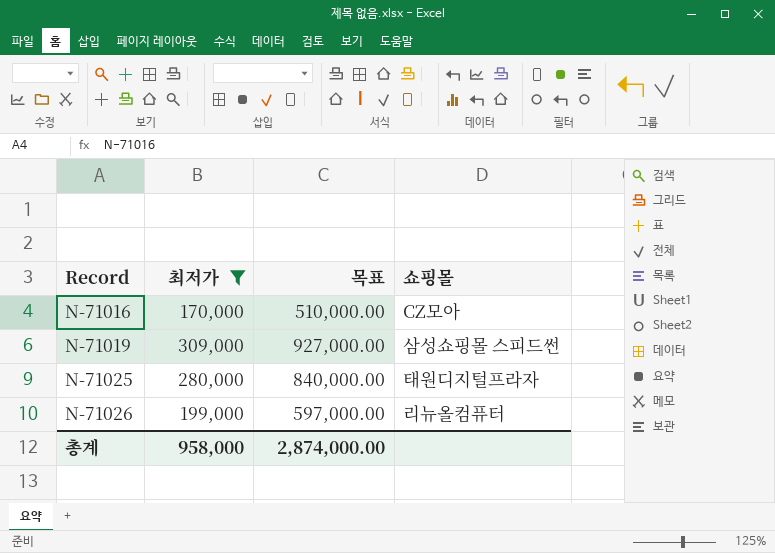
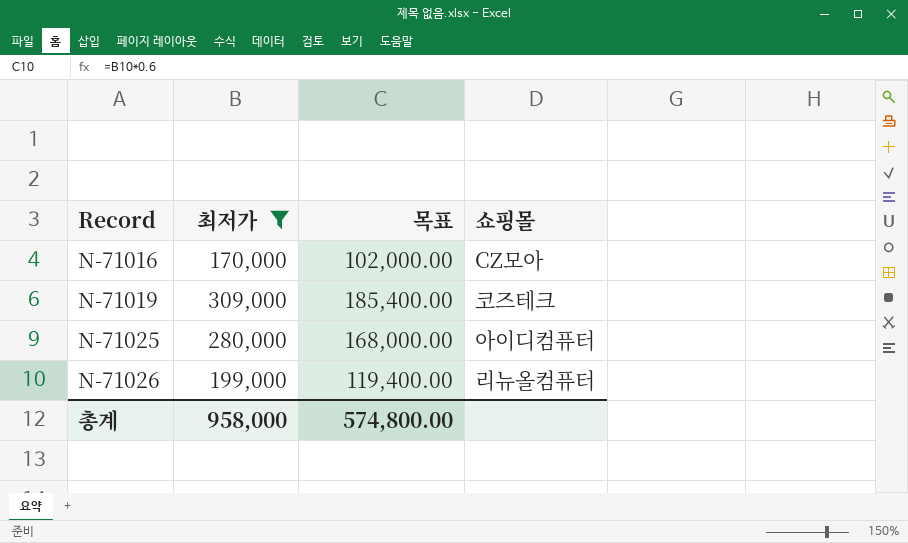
column 목표 | formula: [최저가] * 3 -> [최저가] * 0.6
N-71019 | 쇼핑몰: 삼성쇼핑몰 스피드썬 -> 코즈테크
N-71025 | 쇼핑몰: 태원디지털프라자 -> 아이디컴퓨터
총계 | 목표: 2,874,000.00 -> 574,800.00

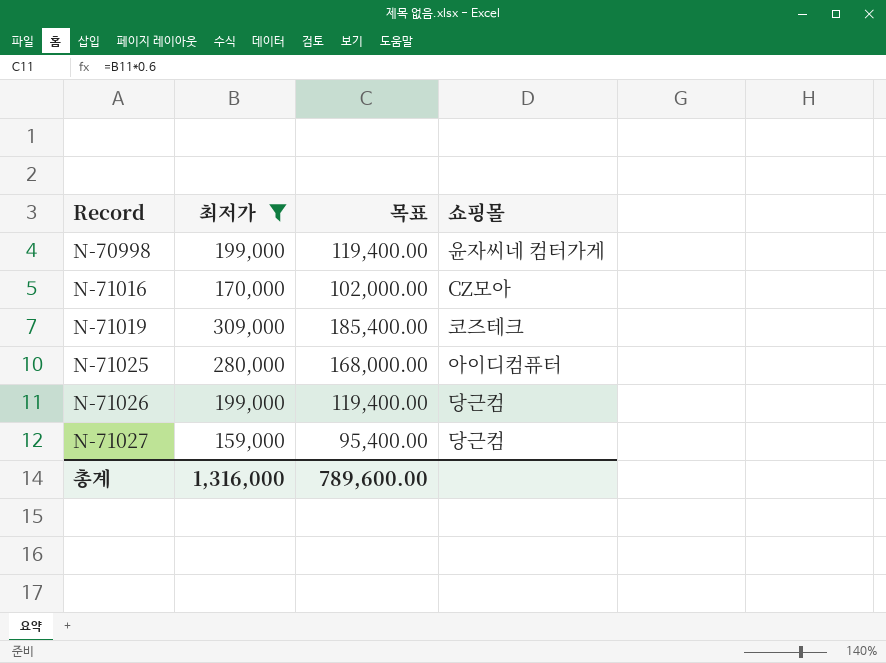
row N-70998: none -> 199,000 | 119,400.00 | 윤자씨네 컴터가게
N-71026 | 쇼핑몰: 리뉴올컴퓨터 -> 당근컴
row N-71027: none -> 159,000 | 95,400.00 | 당근컴
총계 | 최저가: 958,000 -> 1,316,000
총계 | 목표: 574,800.00 -> 789,600.00

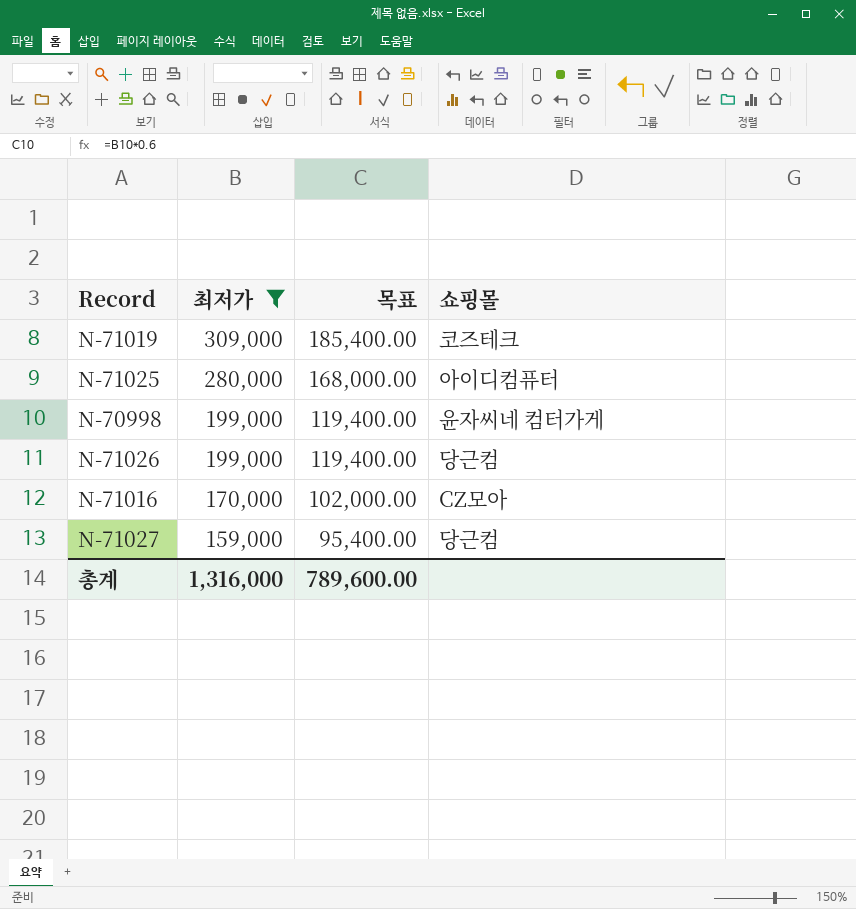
row order: Record ascending -> 최저가 descending

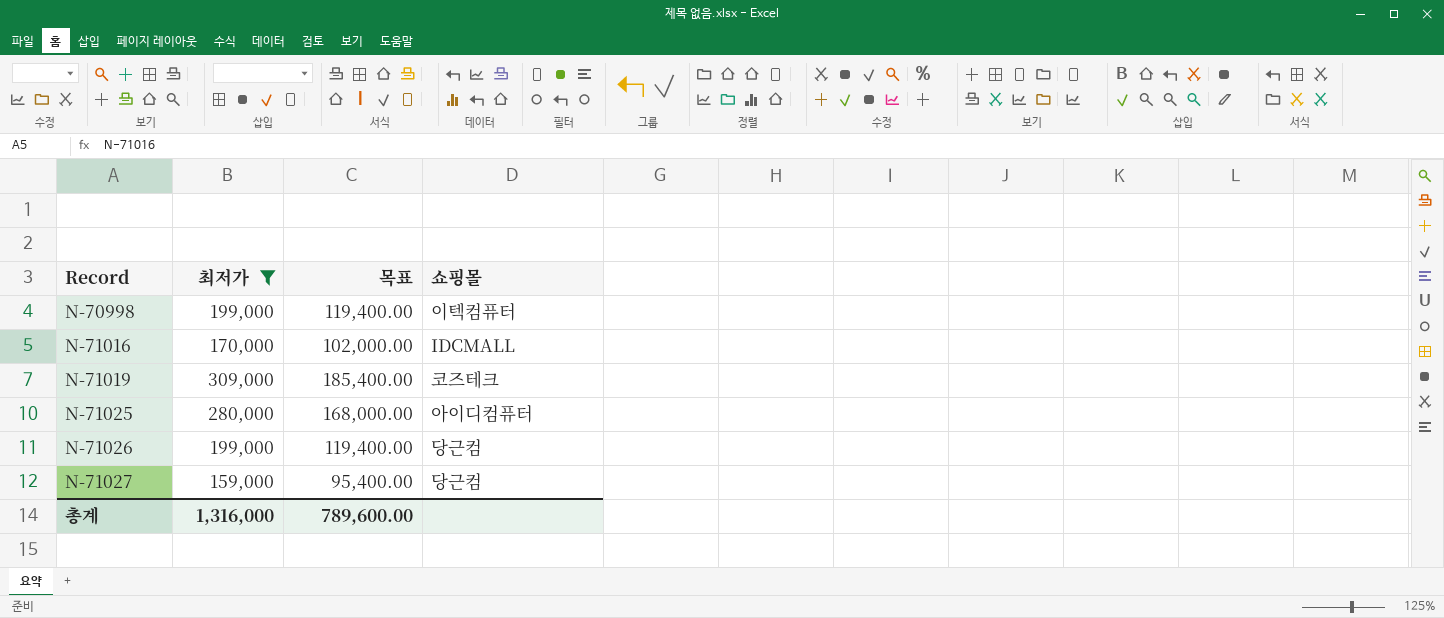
row order: 최저가 descending -> Record ascending
N-70998 | 쇼핑몰: 윤자씨네 컴터가게 -> 이텍컴퓨터
N-71016 | 쇼핑몰: CZ모아 -> IDCMALL

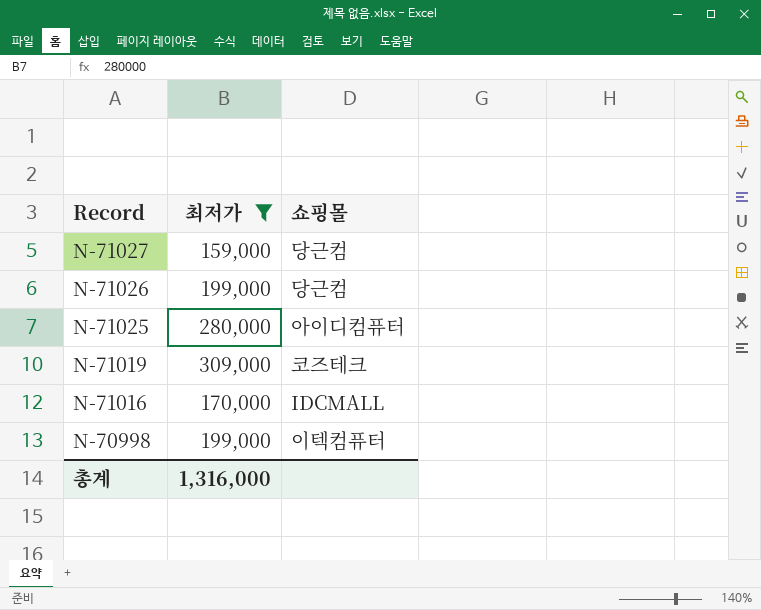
row order: Record ascending -> Record descending
column 목표 | formula: [최저가] * 0.6 -> none

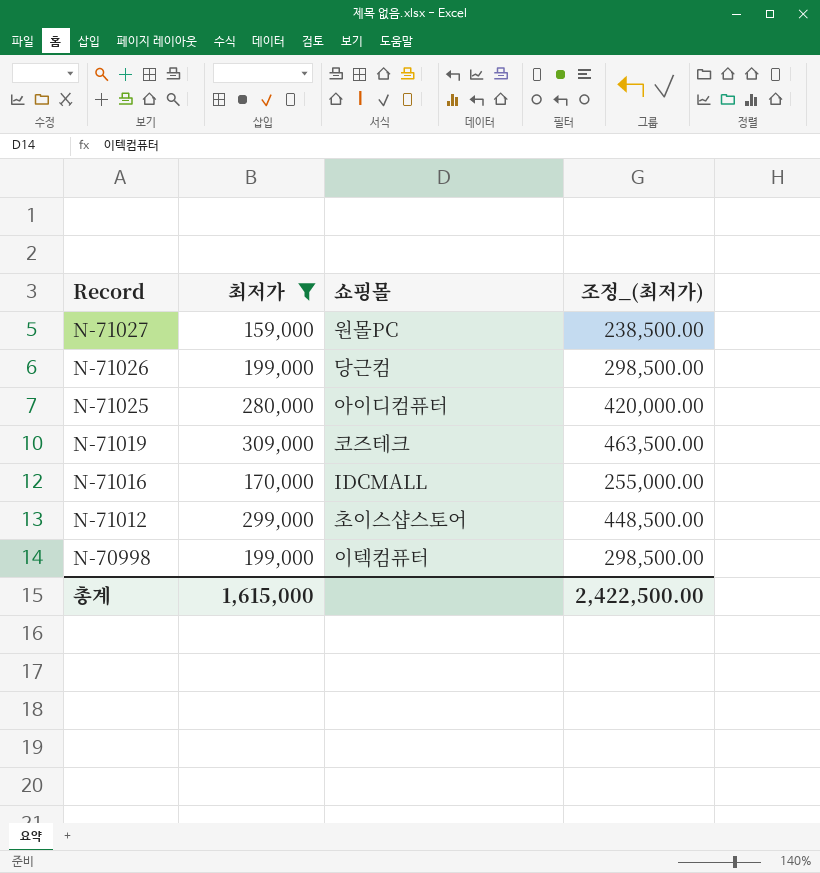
column 조정_(최저가) | formula: none -> [최저가] * 1.5
N-71027 | 쇼핑몰: 당근컴 -> 원몰PC
row N-71012: none -> 299,000 | 초이스샵스토어 | 448,500.00
총계 | 최저가: 1,316,000 -> 1,615,000

